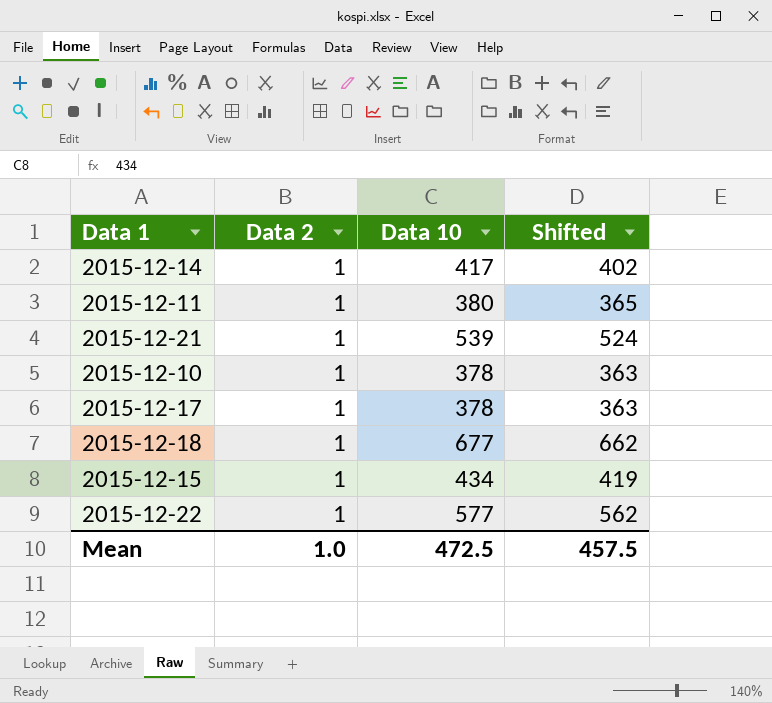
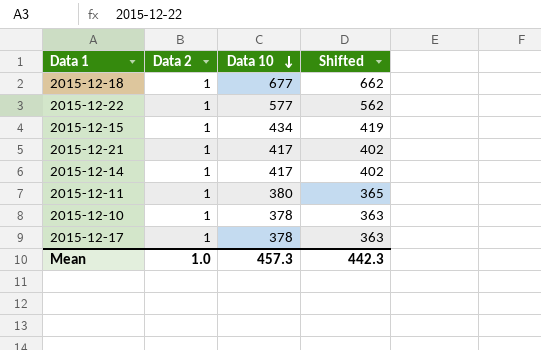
row order: none -> Data 10 descending
2015-12-21 | Data 10: 539 -> 417
2015-12-21 | Shifted: 524 -> 402
Mean | Data 10: 472.5 -> 457.3
Mean | Shifted: 457.5 -> 442.3

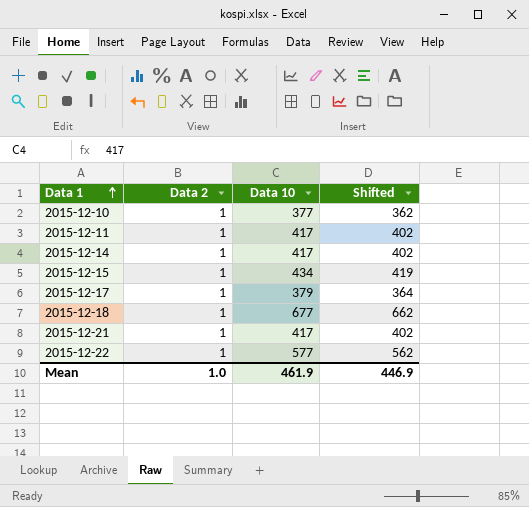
row order: Data 10 descending -> Data 1 ascending
2015-12-10 | Data 10: 378 -> 377
2015-12-10 | Shifted: 363 -> 362
2015-12-11 | Data 10: 380 -> 417
2015-12-11 | Shifted: 365 -> 402
2015-12-17 | Data 10: 378 -> 379
2015-12-17 | Shifted: 363 -> 364
Mean | Data 10: 457.3 -> 461.9
Mean | Shifted: 442.3 -> 446.9

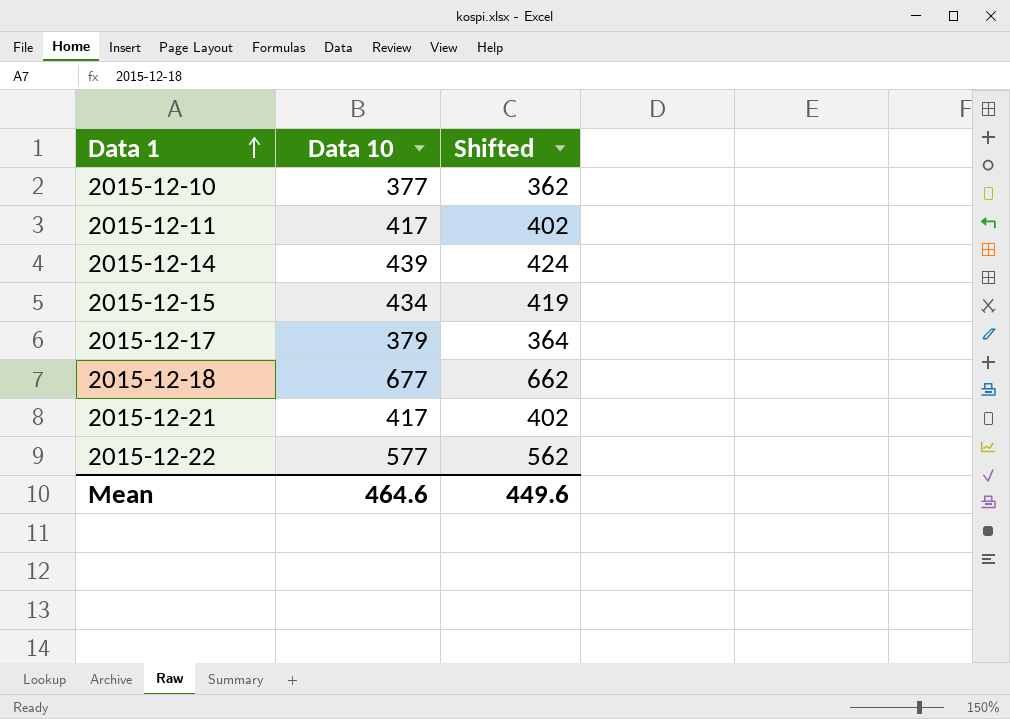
column Data 2 | position: 2 -> none
2015-12-14 | Data 10: 417 -> 439
2015-12-14 | Shifted: 402 -> 424
Mean | Data 10: 461.9 -> 464.6
Mean | Shifted: 446.9 -> 449.6

